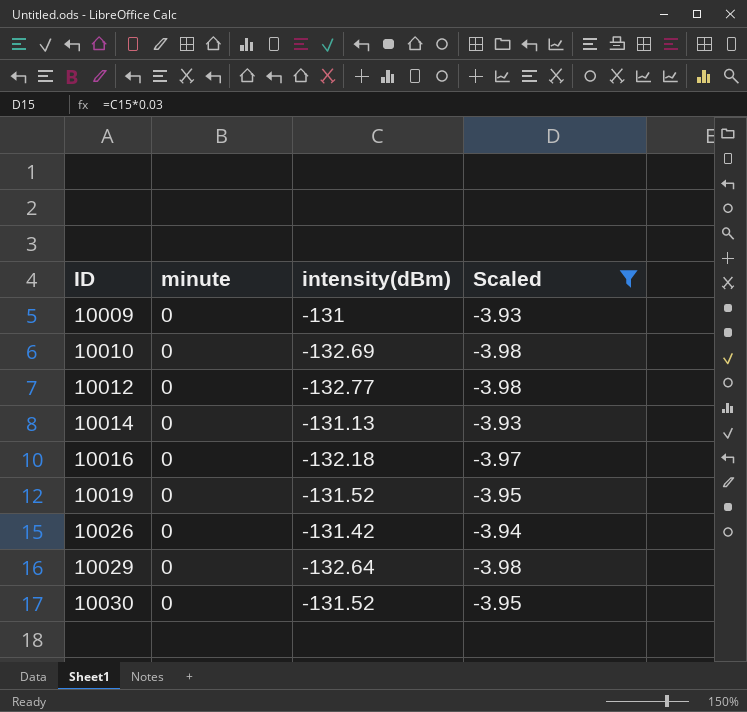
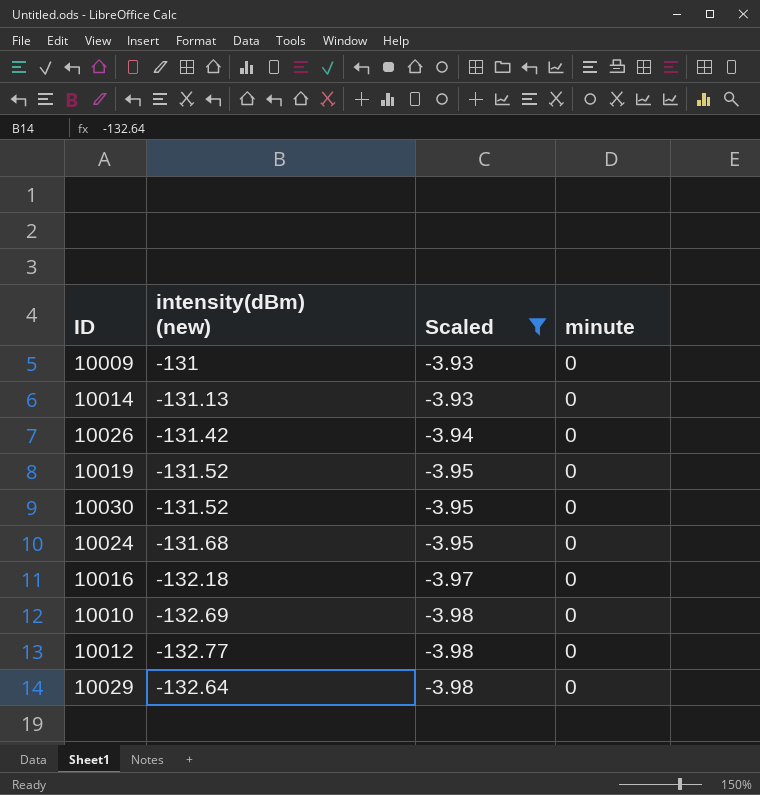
row order: ID ascending -> Scaled descending
column name: intensity(dBm) -> intensity(dBm) (new)
column minute | position: 2 -> 4
row 10024: none -> -131.68 | -3.95 | 0

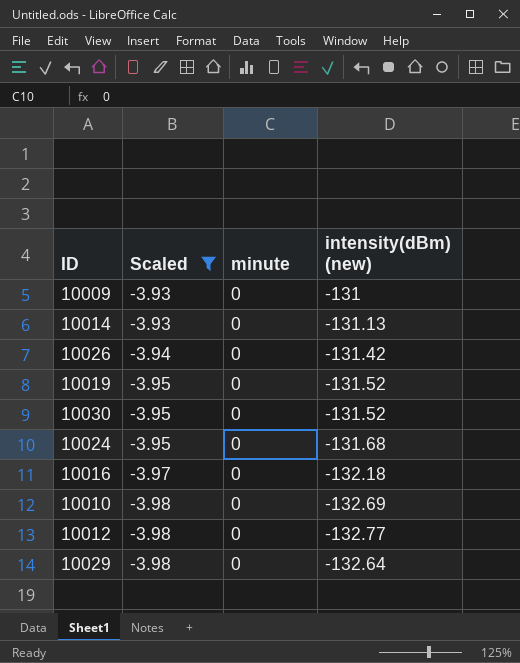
column intensity(dBm) (new) | position: 2 -> 4

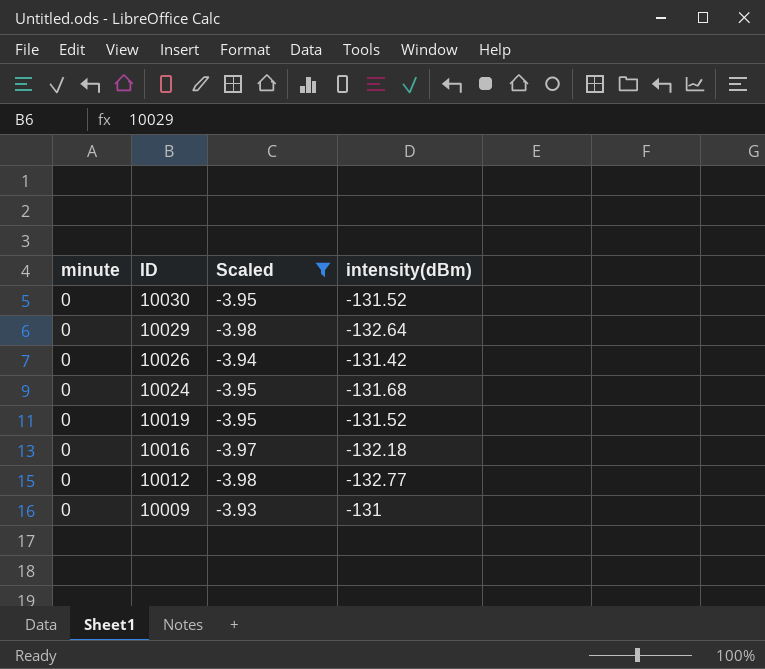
row order: Scaled descending -> ID descending
column minute | position: 3 -> 1
column name: intensity(dBm) (new) -> intensity(dBm)
row 10014: -3.93 | 0 | -131.13 -> none
row 10010: -3.98 | 0 | -132.69 -> none

